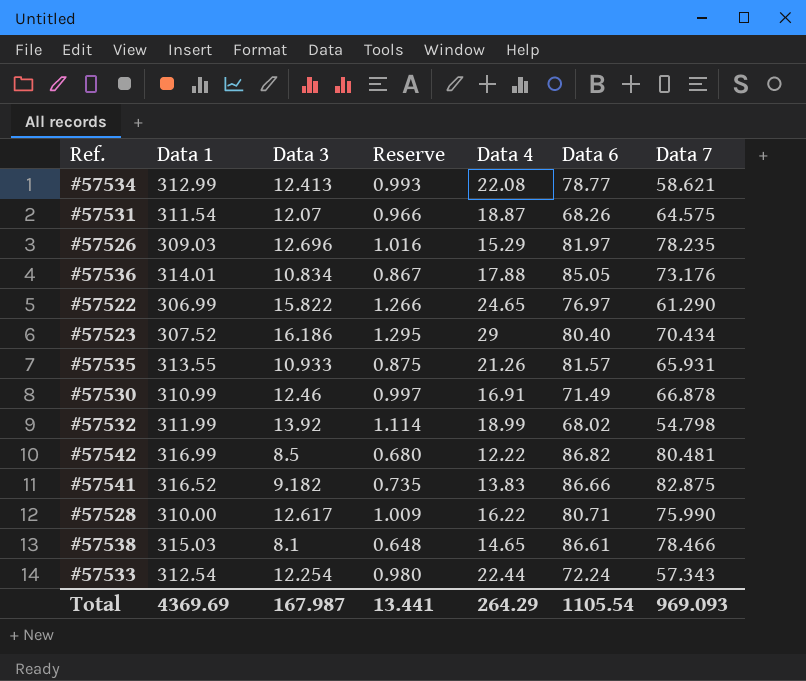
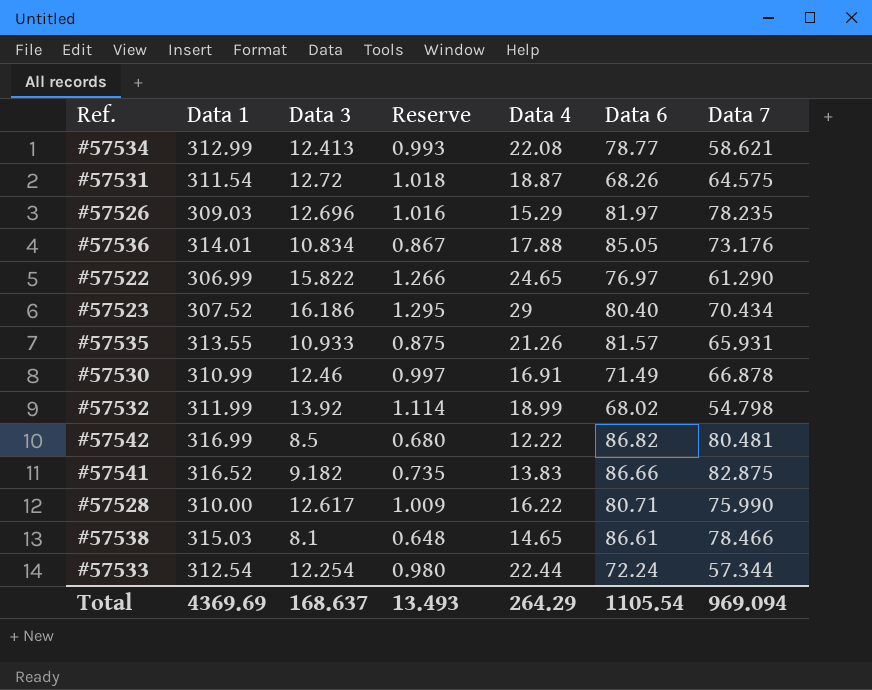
#57531 | Data 3: 12.07 -> 12.72
#57531 | Reserve: 0.966 -> 1.018
#57533 | Data 7: 57.343 -> 57.344
Total | Data 3: 167.987 -> 168.637
Total | Reserve: 13.441 -> 13.493
Total | Data 7: 969.093 -> 969.094

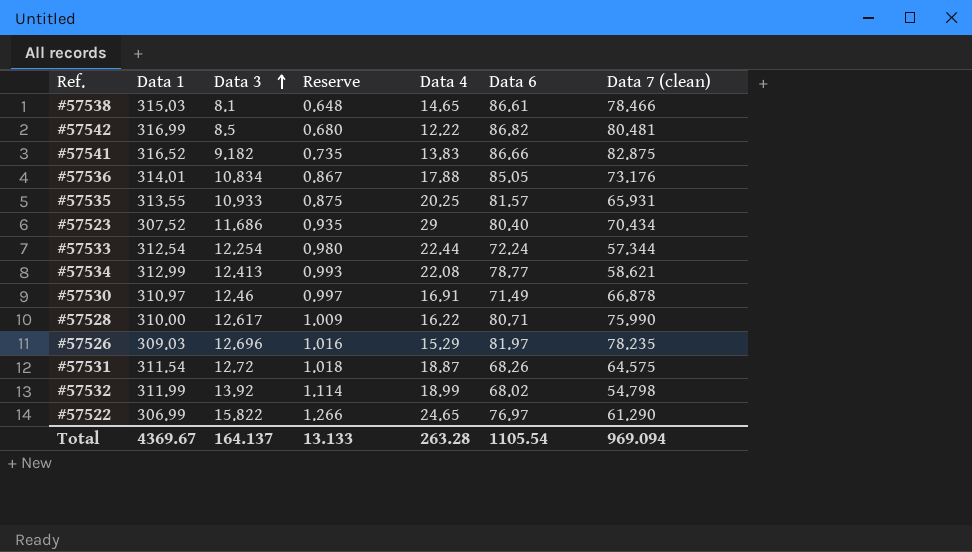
row order: none -> Data 3 ascending
column name: Data 7 -> Data 7 (clean)
#57535 | Data 4: 21.26 -> 20.25
#57523 | Data 3: 16.186 -> 11.686
#57523 | Reserve: 1.295 -> 0.935
#57530 | Data 1: 310.99 -> 310.97
Total | Data 1: 4369.69 -> 4369.67
Total | Data 3: 168.637 -> 164.137
Total | Reserve: 13.493 -> 13.133
Total | Data 4: 264.29 -> 263.28

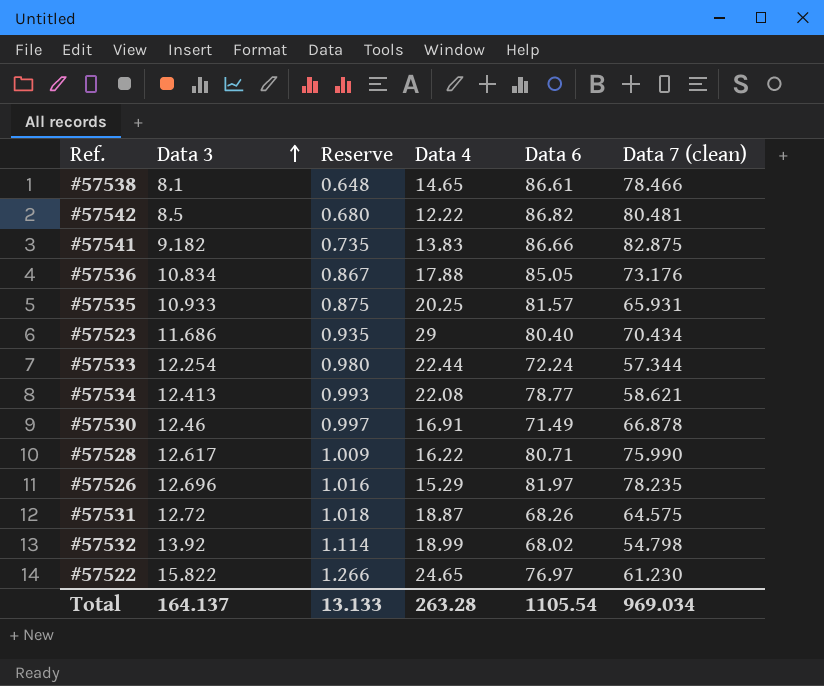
column Data 1 | position: 2 -> none
#57522 | Data 7 (clean): 61.290 -> 61.230
Total | Data 7 (clean): 969.094 -> 969.034

